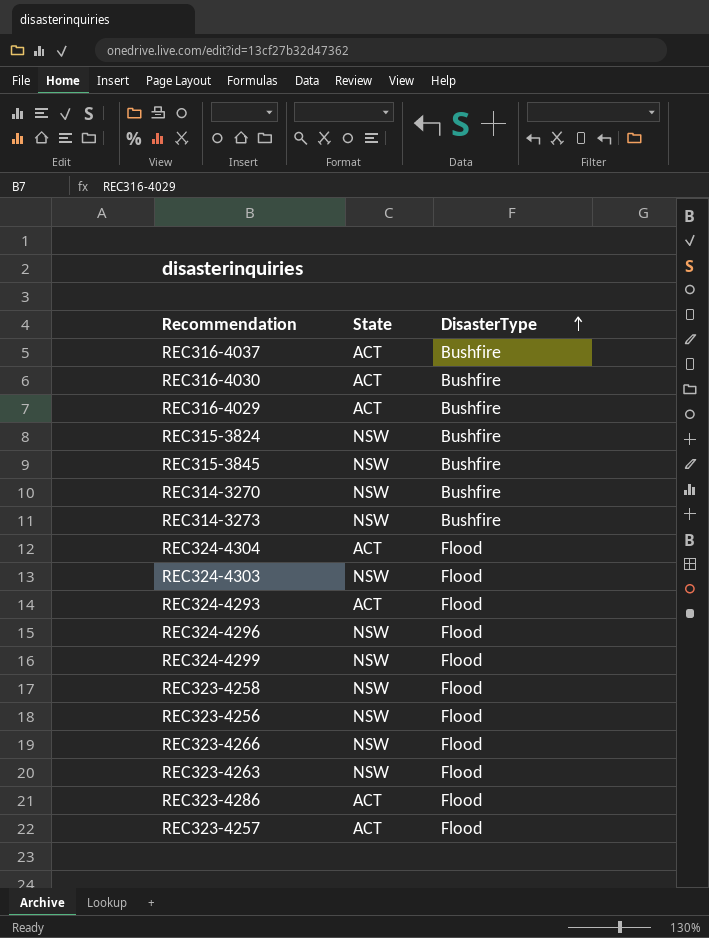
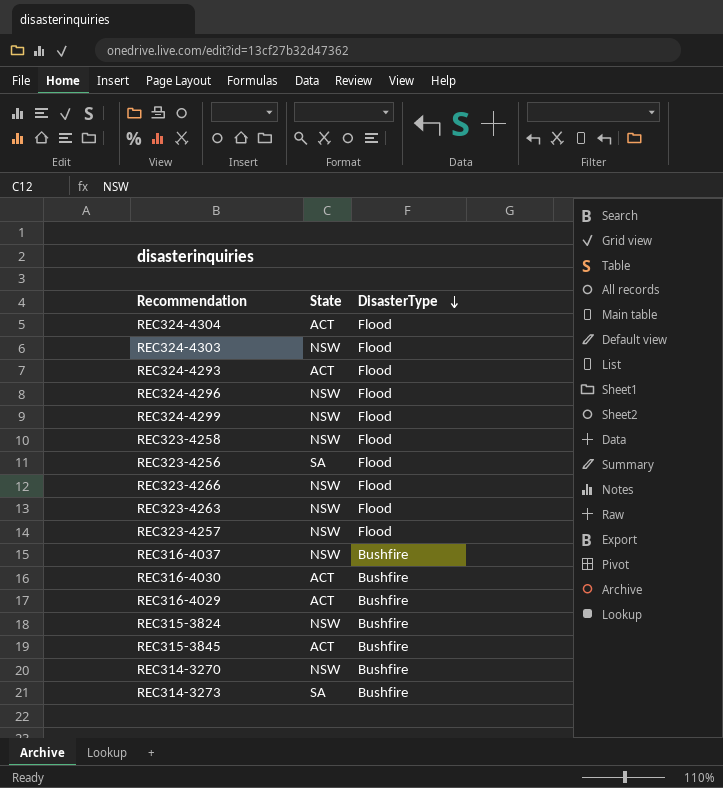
row order: DisasterType ascending -> DisasterType descending
row REC323-4286: ACT | Flood -> none
REC323-4256 | State: NSW -> SA
REC323-4257 | State: ACT -> NSW
REC316-4037 | State: ACT -> NSW
REC315-3845 | State: NSW -> ACT
REC314-3273 | State: NSW -> SA

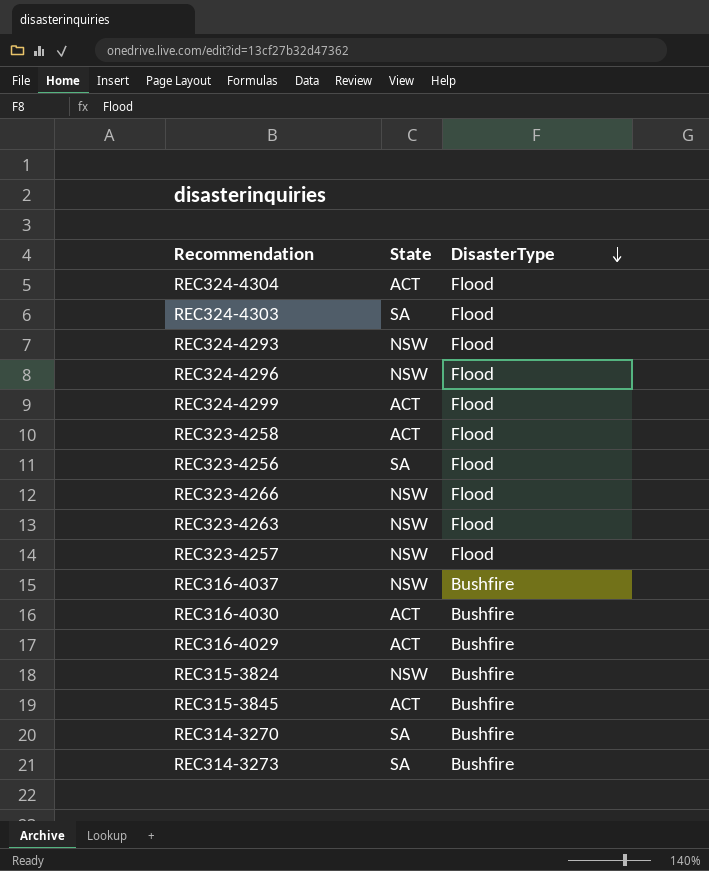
REC324-4303 | State: NSW -> SA
REC324-4293 | State: ACT -> NSW
REC324-4299 | State: NSW -> ACT
REC323-4258 | State: NSW -> ACT
REC314-3270 | State: NSW -> SA

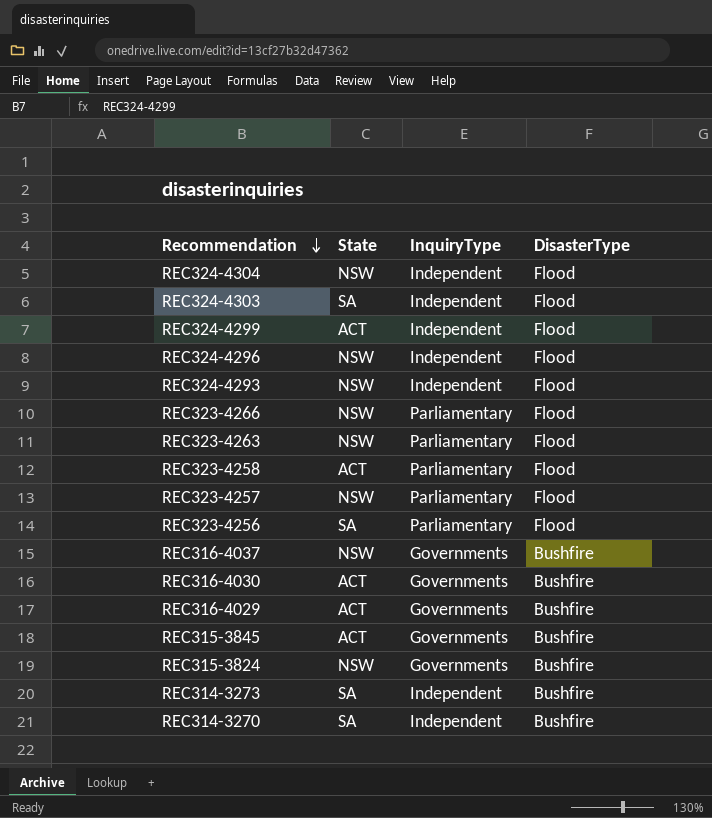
row order: DisasterType descending -> Recommendation descending
column InquiryType | position: none -> 3
REC324-4304 | State: ACT -> NSW

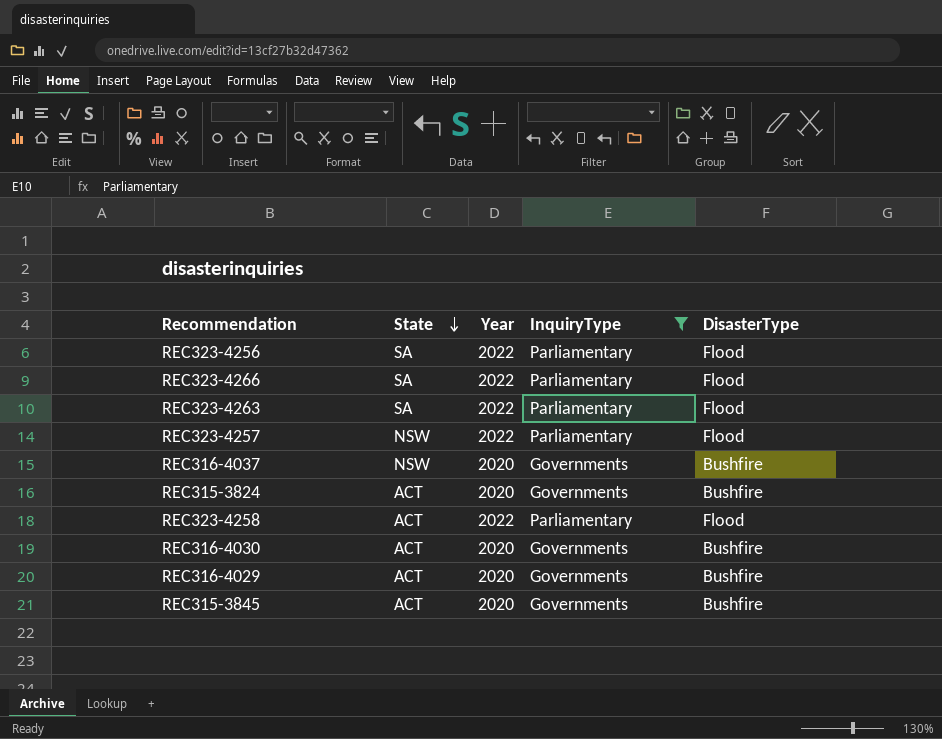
filter: none -> InquiryType != Independent
row order: Recommendation descending -> State descending
column Year | position: none -> 3
REC323-4266 | State: NSW -> SA
REC323-4263 | State: NSW -> SA
REC315-3824 | State: NSW -> ACT

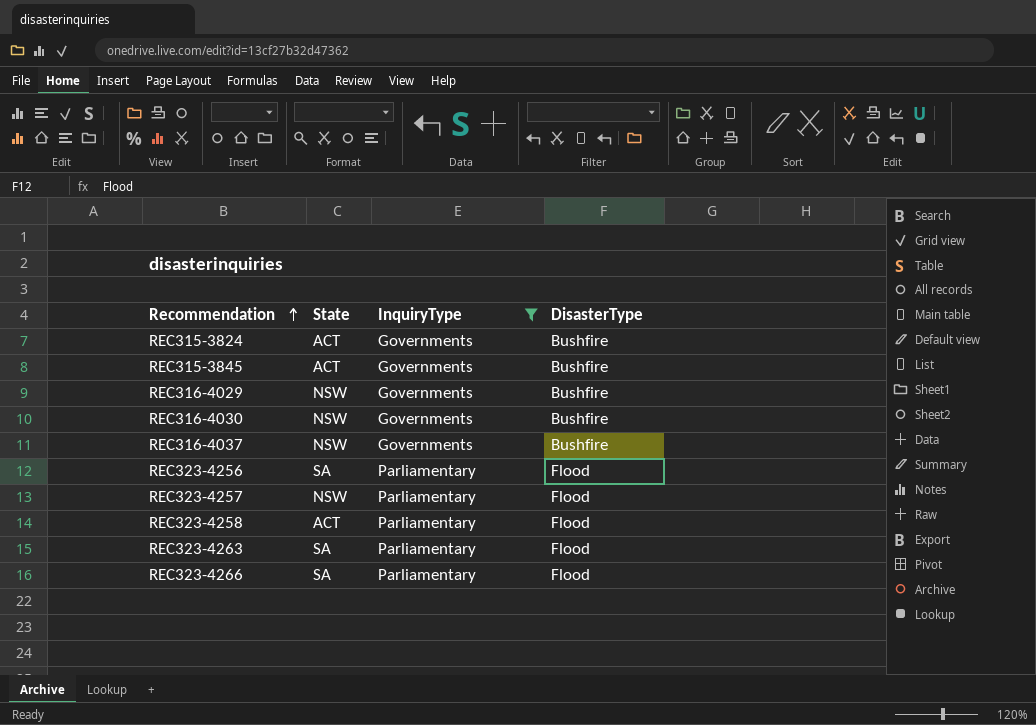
row order: State descending -> Recommendation ascending
column Year | position: 3 -> none
REC316-4029 | State: ACT -> NSW
REC316-4030 | State: ACT -> NSW

